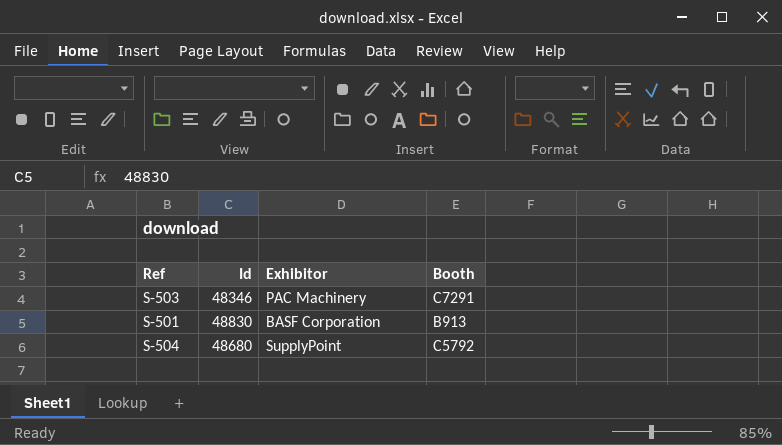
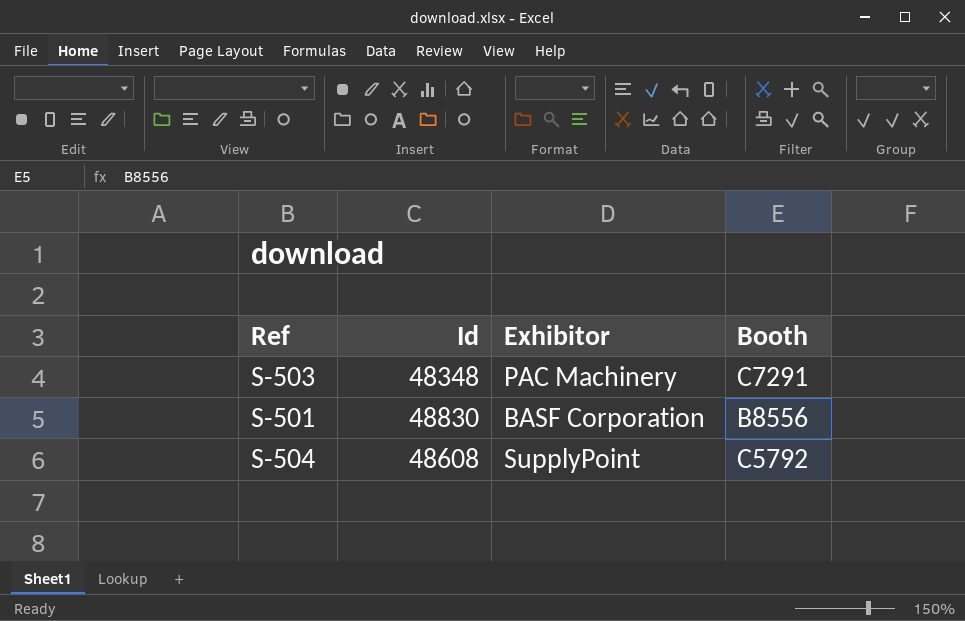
S-503 | Id: 48346 -> 48348
S-501 | Booth: B913 -> B8556
S-504 | Id: 48680 -> 48608

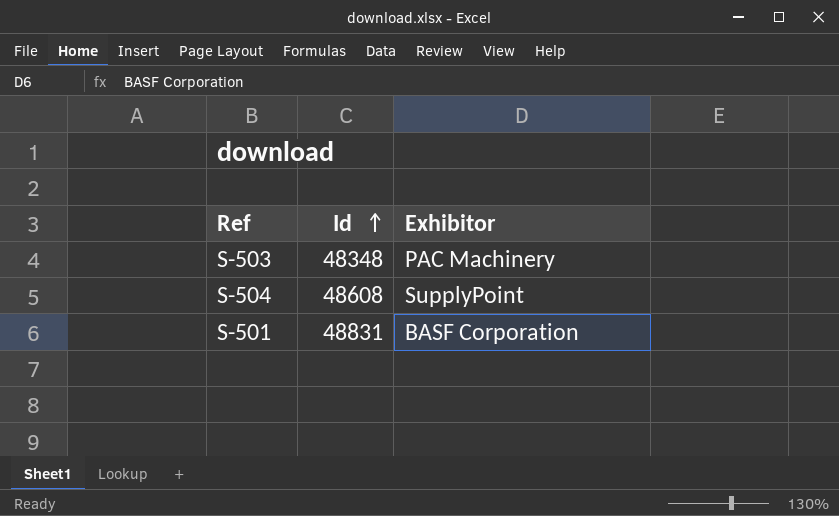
row order: none -> Id ascending
column Booth | position: 4 -> none
S-501 | Id: 48830 -> 48831

